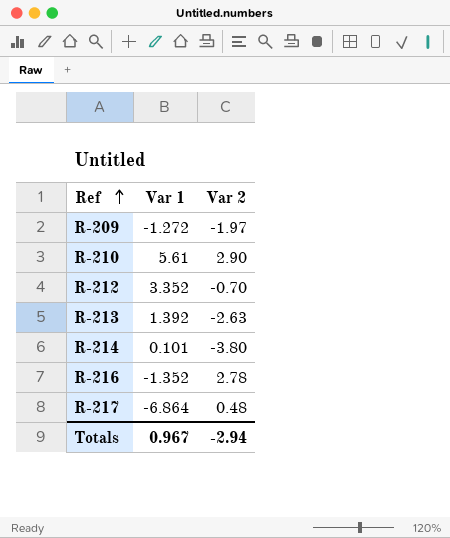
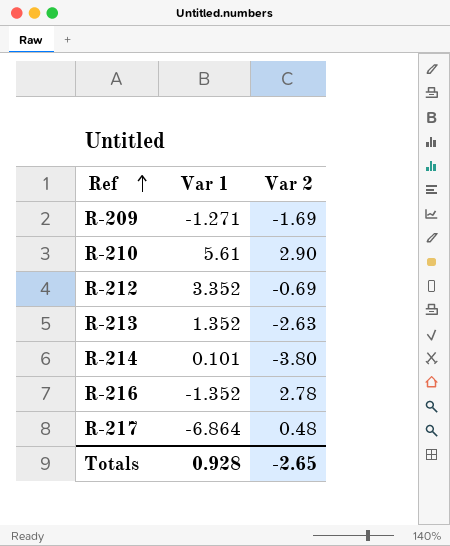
R-209 | Var 1: -1.272 -> -1.271
R-209 | Var 2: -1.97 -> -1.69
R-212 | Var 2: -0.70 -> -0.69
R-213 | Var 1: 1.392 -> 1.352
Totals | Var 1: 0.967 -> 0.928
Totals | Var 2: -2.94 -> -2.65

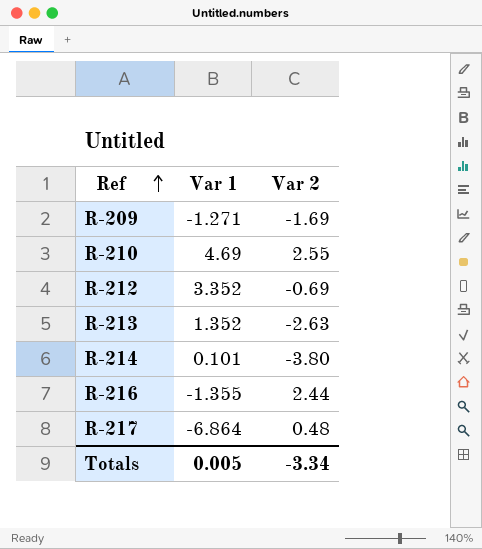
R-210 | Var 1: 5.61 -> 4.69
R-210 | Var 2: 2.90 -> 2.55
R-216 | Var 1: -1.352 -> -1.355
R-216 | Var 2: 2.78 -> 2.44
Totals | Var 1: 0.928 -> 0.005
Totals | Var 2: -2.65 -> -3.34

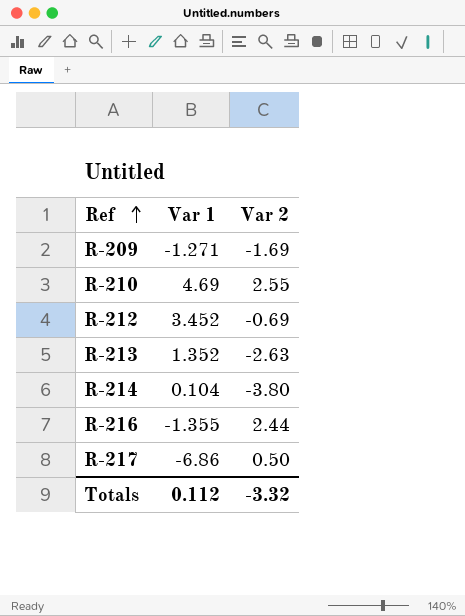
R-212 | Var 1: 3.352 -> 3.452
R-214 | Var 1: 0.101 -> 0.104
R-217 | Var 1: -6.864 -> -6.86
R-217 | Var 2: 0.48 -> 0.50
Totals | Var 1: 0.005 -> 0.112
Totals | Var 2: -3.34 -> -3.32

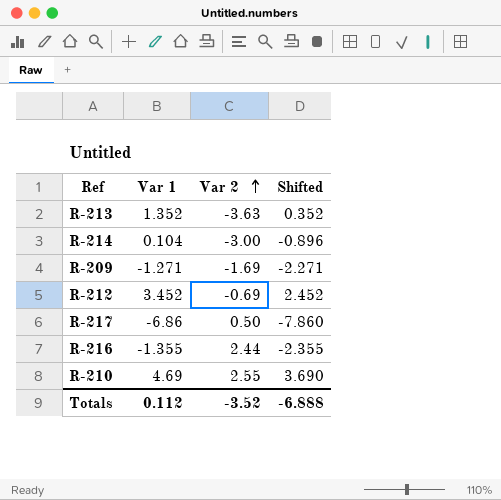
row order: Ref ascending -> Var 2 ascending
column Shifted | formula: none -> [Var 1] - 1
R-213 | Var 2: -2.63 -> -3.63
R-214 | Var 2: -3.80 -> -3.00
Totals | Var 2: -3.32 -> -3.52

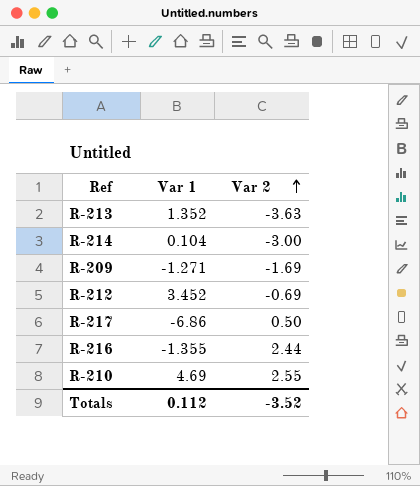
column Shifted | formula: [Var 1] - 1 -> none

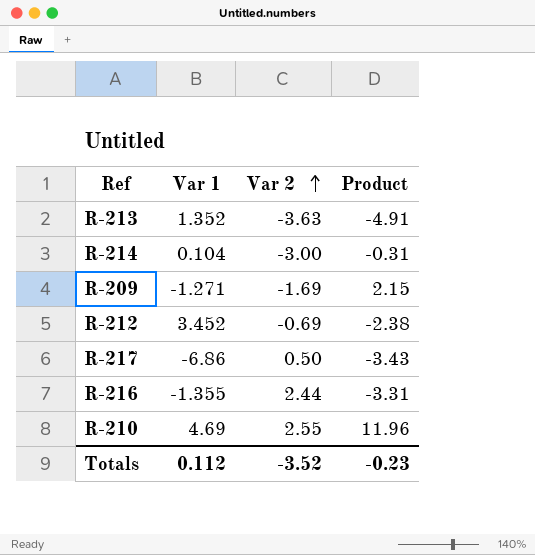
column Product | formula: none -> [Var 1] * [Var 2]

